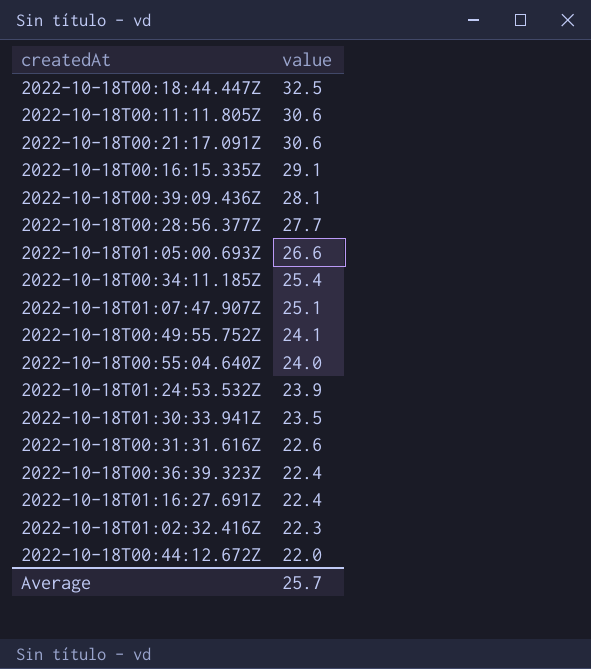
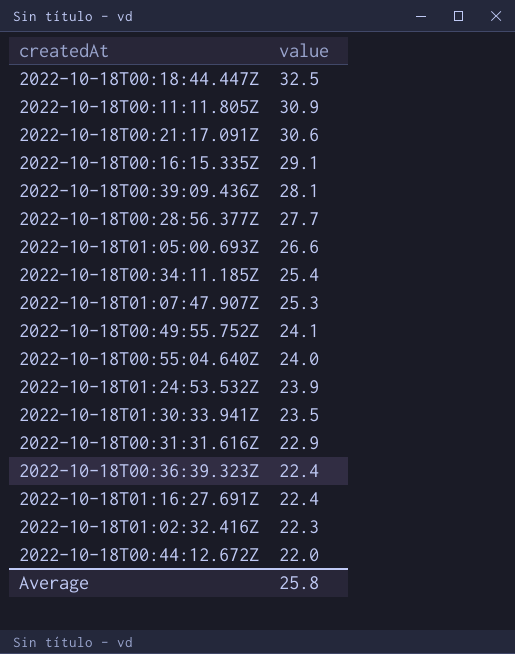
2022-10-18T00:11:11.805Z | value: 30.6 -> 30.9
2022-10-18T01:07:47.907Z | value: 25.1 -> 25.3
2022-10-18T00:31:31.616Z | value: 22.6 -> 22.9
Average | value: 25.7 -> 25.8

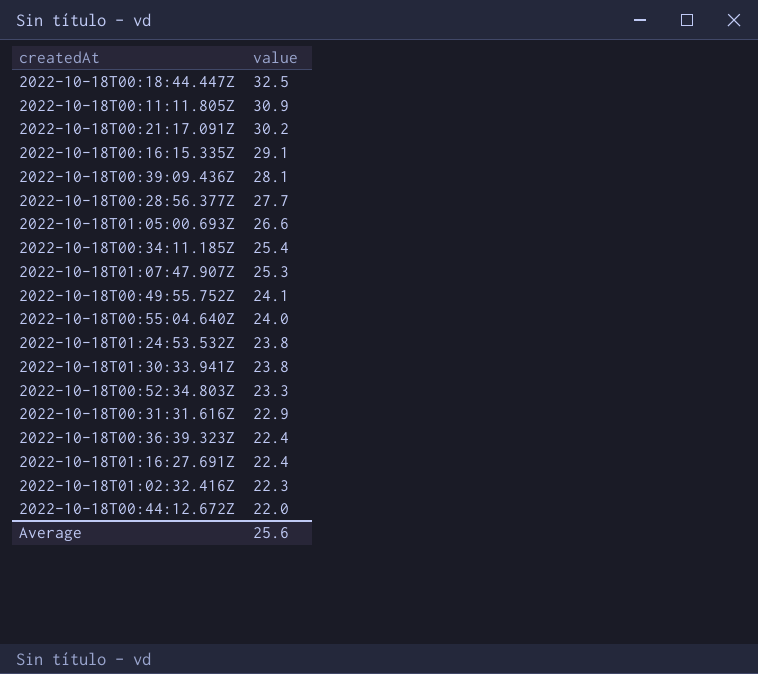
2022-10-18T00:21:17.091Z | value: 30.6 -> 30.2
2022-10-18T01:24:53.532Z | value: 23.9 -> 23.8
2022-10-18T01:30:33.941Z | value: 23.5 -> 23.8
row 2022-10-18T00:52:34.803Z: none -> 23.3
Average | value: 25.8 -> 25.6

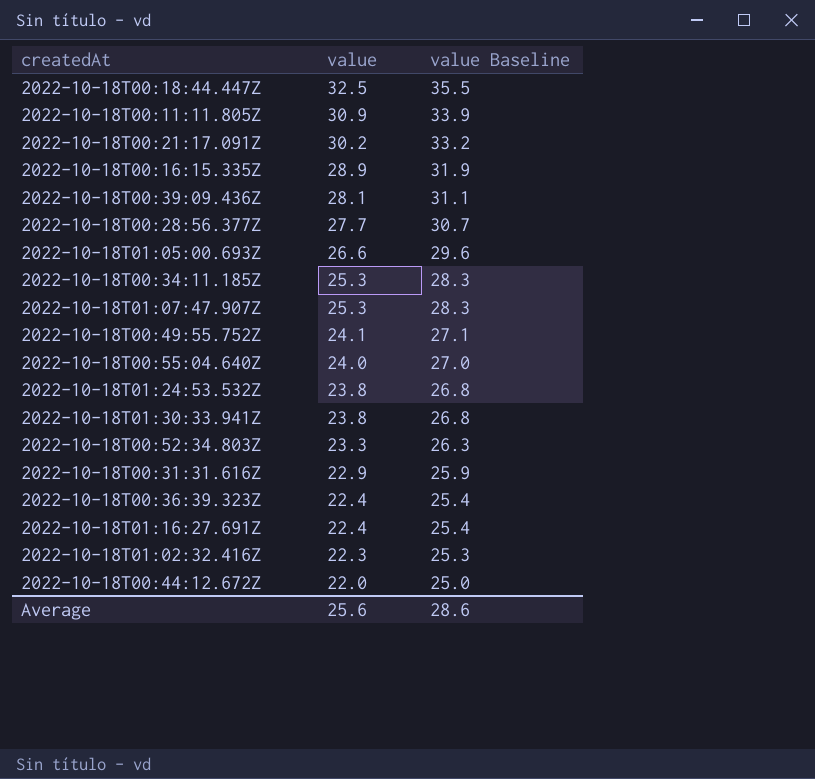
column value Baseline | formula: none -> [value] + 3
2022-10-18T00:16:15.335Z | value: 29.1 -> 28.9
2022-10-18T00:34:11.185Z | value: 25.4 -> 25.3

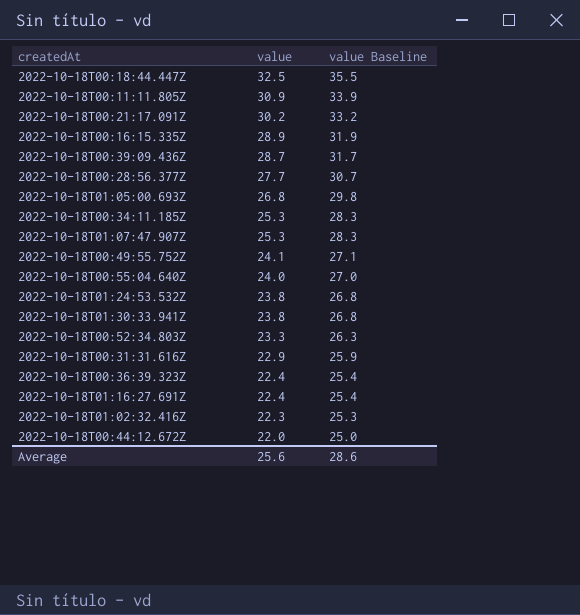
2022-10-18T00:39:09.436Z | value: 28.1 -> 28.7
2022-10-18T00:39:09.436Z | value Baseline: 31.1 -> 31.7
2022-10-18T01:05:00.693Z | value: 26.6 -> 26.8
2022-10-18T01:05:00.693Z | value Baseline: 29.6 -> 29.8

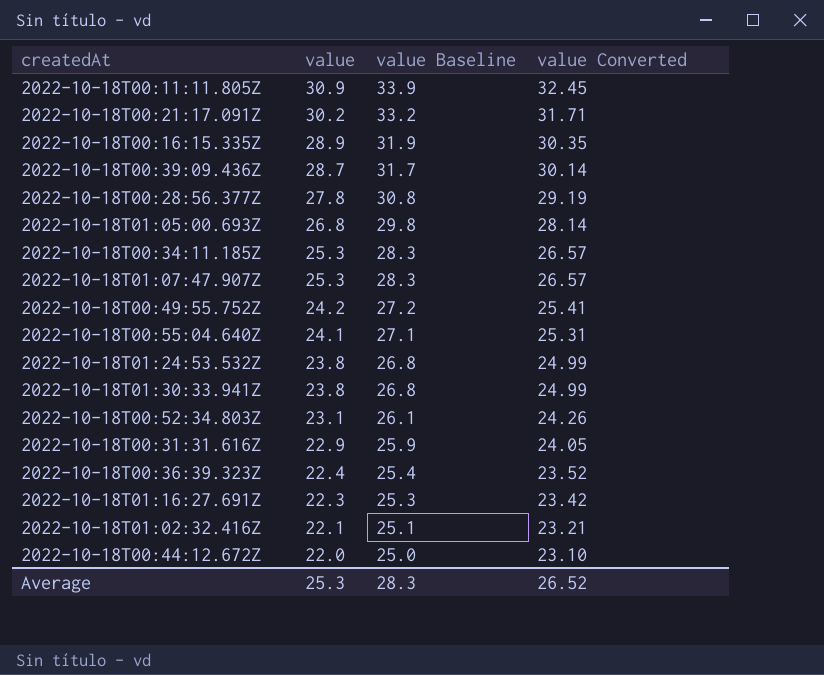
column value Converted | formula: none -> [value] * 1.05
row 2022-10-18T00:18:44.447Z: 32.5 | 35.5 -> none
2022-10-18T00:28:56.377Z | value: 27.7 -> 27.8
2022-10-18T00:28:56.377Z | value Baseline: 30.7 -> 30.8
2022-10-18T00:49:55.752Z | value: 24.1 -> 24.2
2022-10-18T00:49:55.752Z | value Baseline: 27.1 -> 27.2
2022-10-18T00:55:04.640Z | value: 24.0 -> 24.1
2022-10-18T00:55:04.640Z | value Baseline: 27.0 -> 27.1
2022-10-18T00:52:34.803Z | value: 23.3 -> 23.1
2022-10-18T00:52:34.803Z | value Baseline: 26.3 -> 26.1
2022-10-18T01:16:27.691Z | value: 22.4 -> 22.3
2022-10-18T01:16:27.691Z | value Baseline: 25.4 -> 25.3
2022-10-18T01:02:32.416Z | value: 22.3 -> 22.1
2022-10-18T01:02:32.416Z | value Baseline: 25.3 -> 25.1
Average | value: 25.6 -> 25.3
Average | value Baseline: 28.6 -> 28.3

